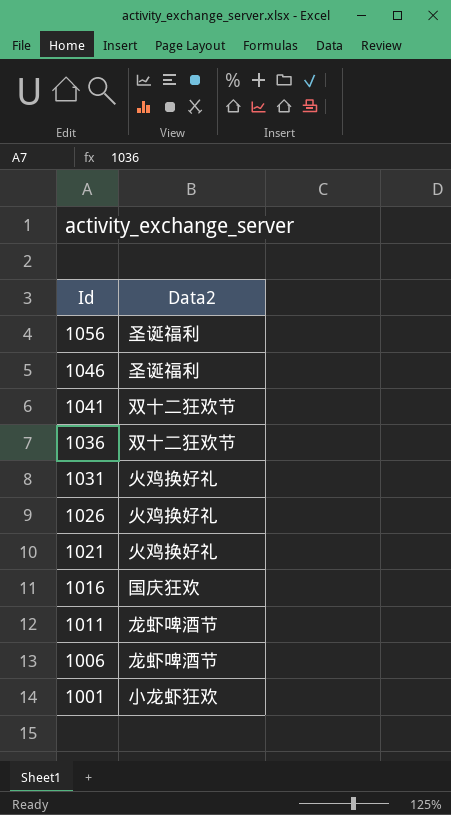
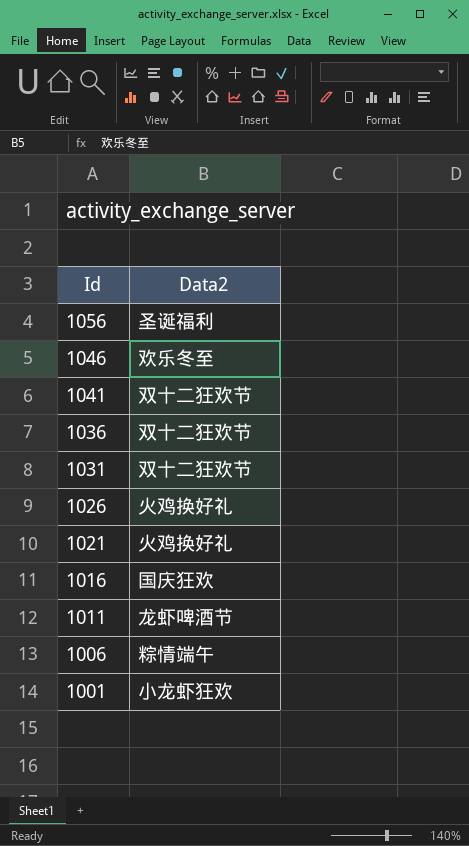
1046 | Data2: 圣诞福利 -> 欢乐冬至
1031 | Data2: 火鸡换好礼 -> 双十二狂欢节
1006 | Data2: 龙虾啤酒节 -> 粽情端午

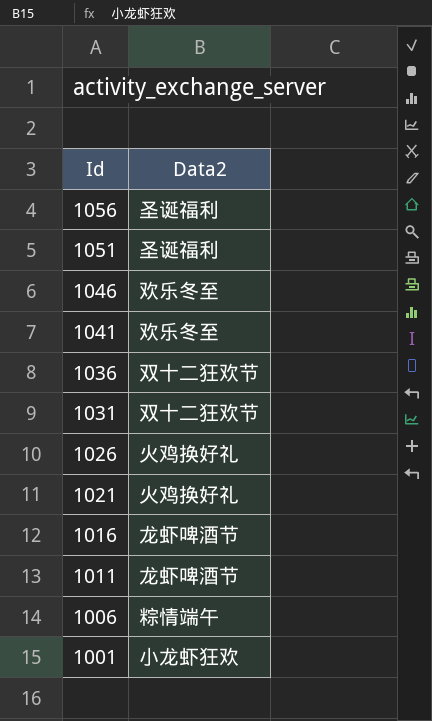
row 1051: none -> 圣诞福利
1041 | Data2: 双十二狂欢节 -> 欢乐冬至
1016 | Data2: 国庆狂欢 -> 龙虾啤酒节

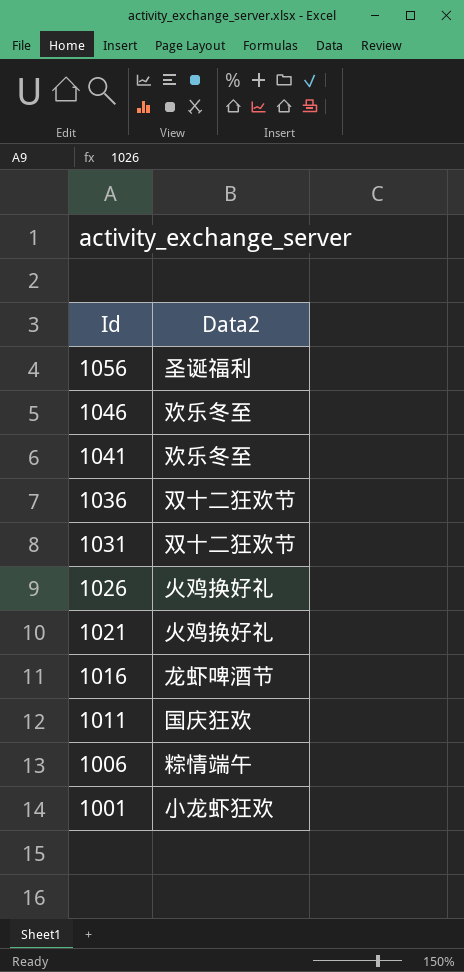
row 1051: 圣诞福利 -> none
1011 | Data2: 龙虾啤酒节 -> 国庆狂欢

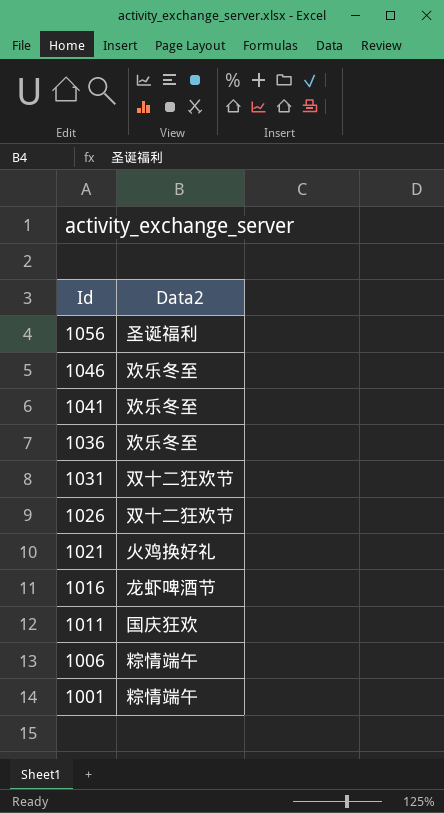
1036 | Data2: 双十二狂欢节 -> 欢乐冬至
1026 | Data2: 火鸡换好礼 -> 双十二狂欢节
1001 | Data2: 小龙虾狂欢 -> 粽情端午

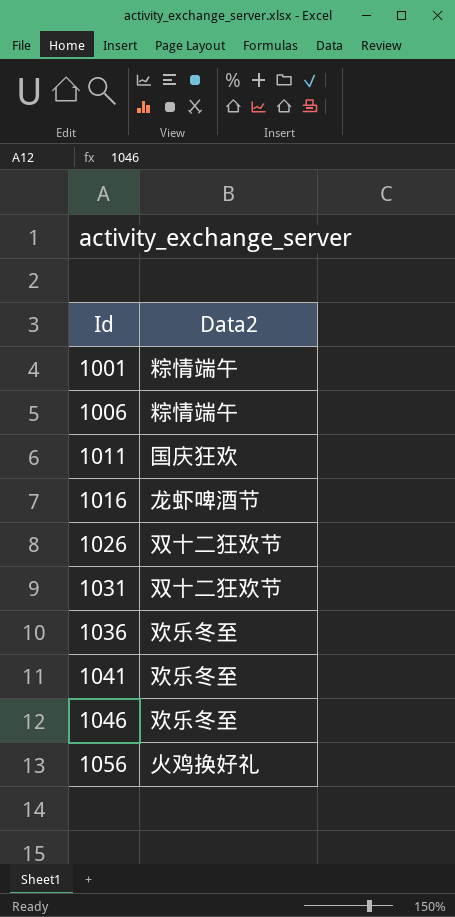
row order: Id descending -> Id ascending
row 1021: 火鸡换好礼 -> none
1056 | Data2: 圣诞福利 -> 火鸡换好礼

